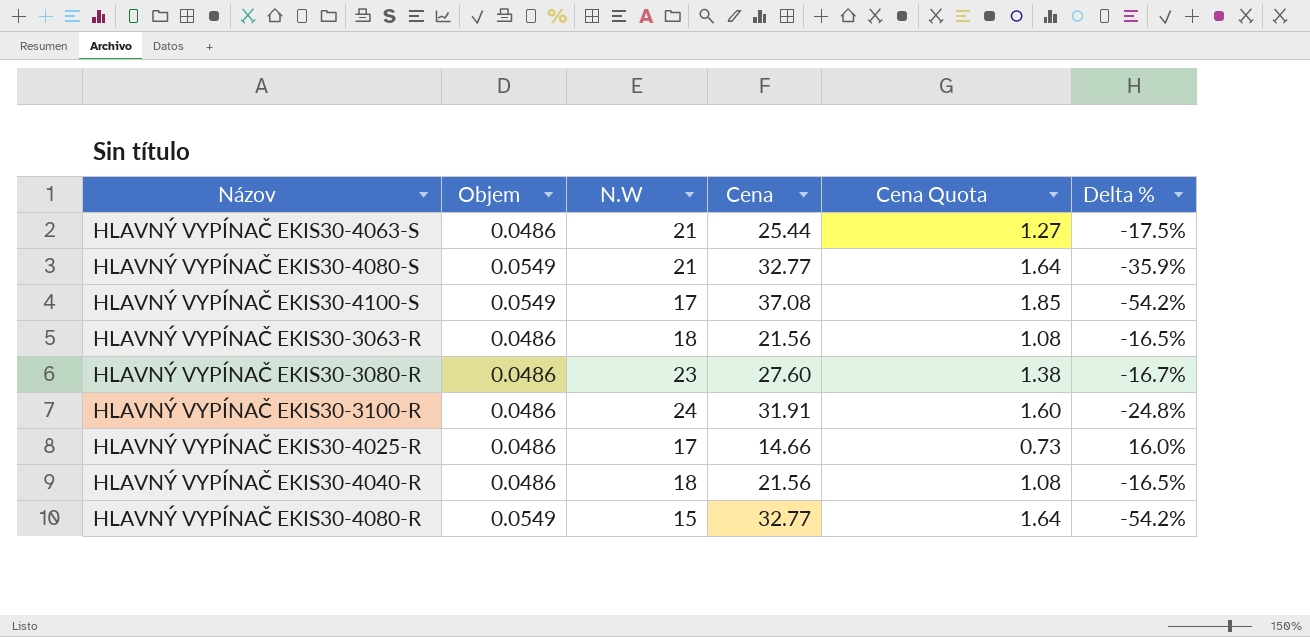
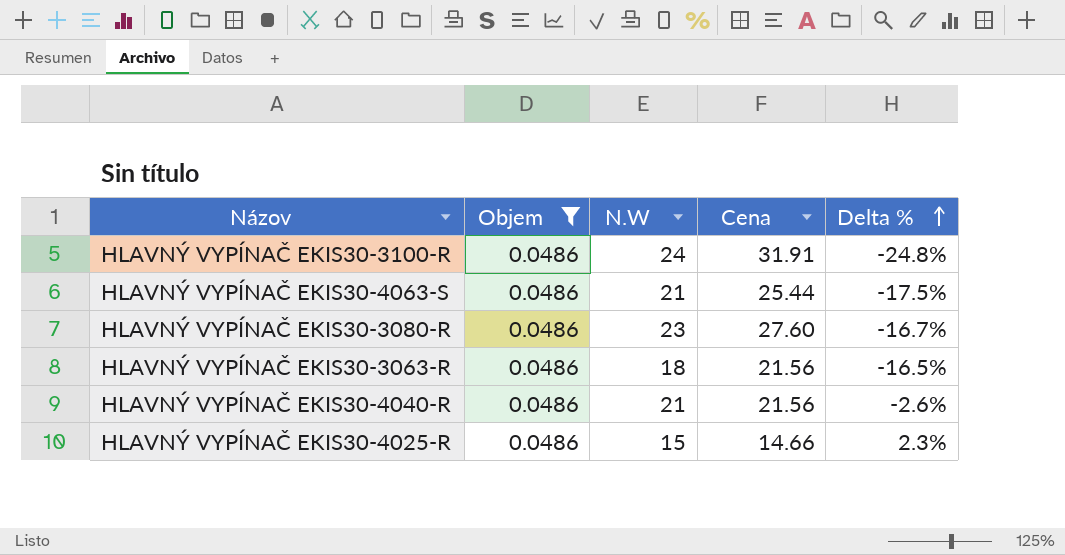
filter: none -> Objem = 0.0486
row order: none -> Delta % ascending
column Cena Quota | formula: [Cena] * 0.05 -> none
HLAVNÝ VYPÍNAČ EKIS30-4040-R | N.W: 18 -> 21
HLAVNÝ VYPÍNAČ EKIS30-4040-R | Delta %: -16.5% -> -2.6%
HLAVNÝ VYPÍNAČ EKIS30-4025-R | N.W: 17 -> 15
HLAVNÝ VYPÍNAČ EKIS30-4025-R | Delta %: 16.0% -> 2.3%

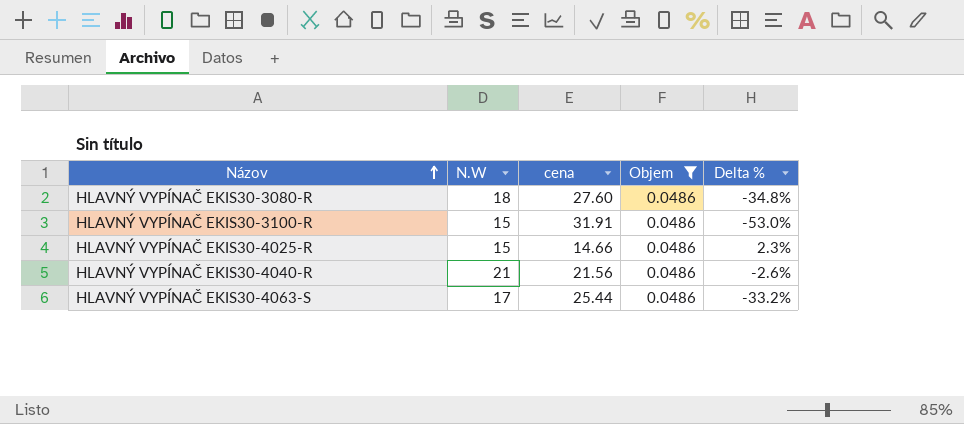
row order: Delta % ascending -> Názov ascending
column name: Cena -> cena
column Objem | position: 2 -> 4
row HLAVNÝ VYPÍNAČ EKIS30-3063-R: 0.0486 | 18 | 21.56 | -16.5% -> none
HLAVNÝ VYPÍNAČ EKIS30-3080-R | N.W: 23 -> 18
HLAVNÝ VYPÍNAČ EKIS30-3080-R | Delta %: -16.7% -> -34.8%
HLAVNÝ VYPÍNAČ EKIS30-3100-R | N.W: 24 -> 15
HLAVNÝ VYPÍNAČ EKIS30-3100-R | Delta %: -24.8% -> -53.0%
HLAVNÝ VYPÍNAČ EKIS30-4063-S | N.W: 21 -> 17
HLAVNÝ VYPÍNAČ EKIS30-4063-S | Delta %: -17.5% -> -33.2%

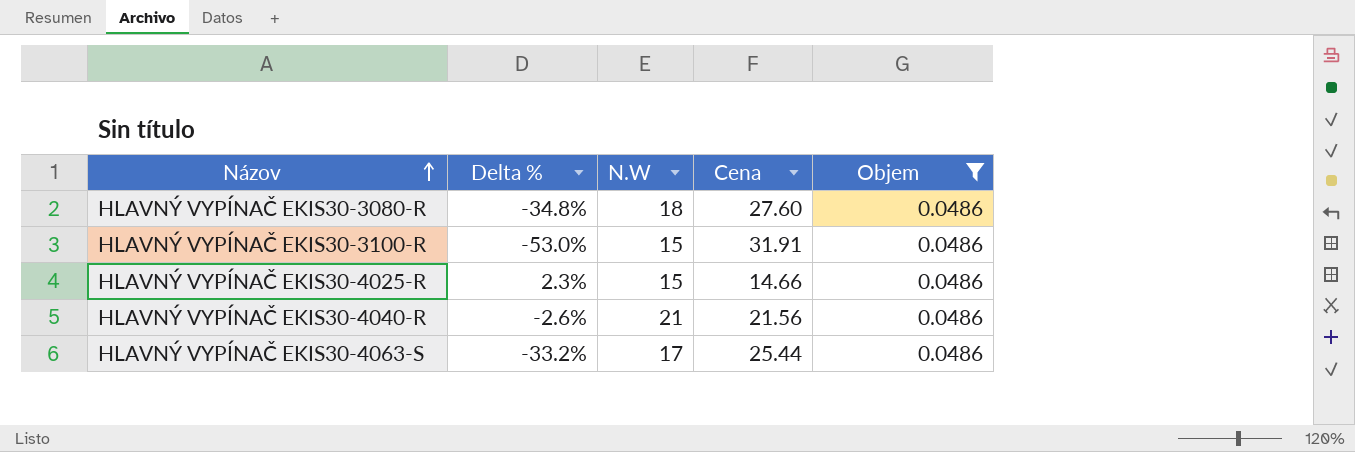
column Delta % | position: 5 -> 2
column name: cena -> Cena

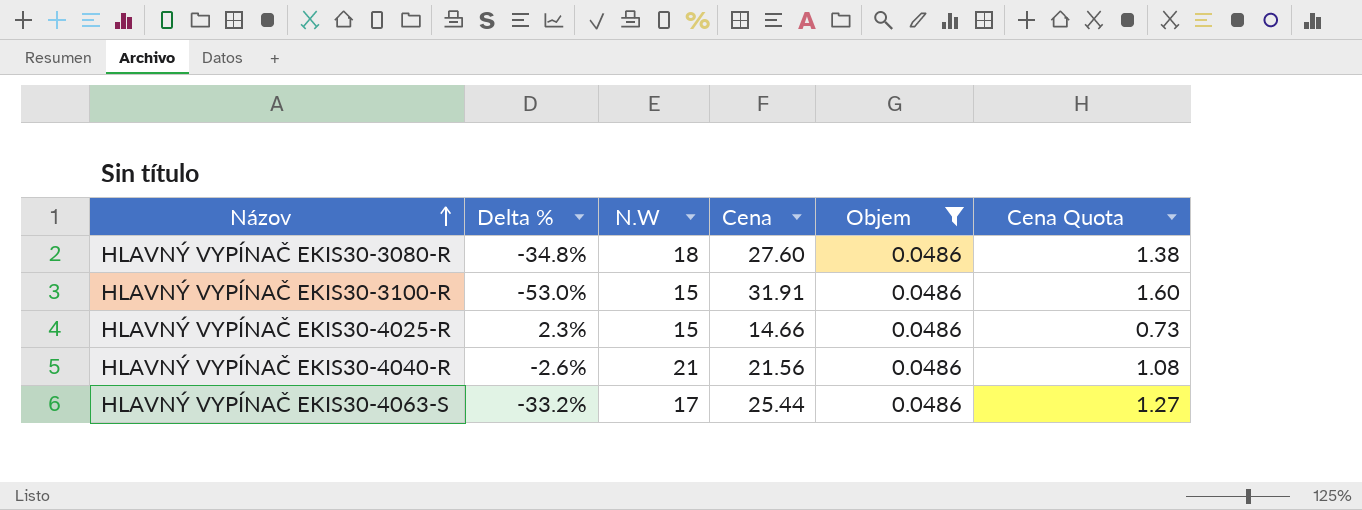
column Cena Quota | formula: none -> [Cena] * 0.05

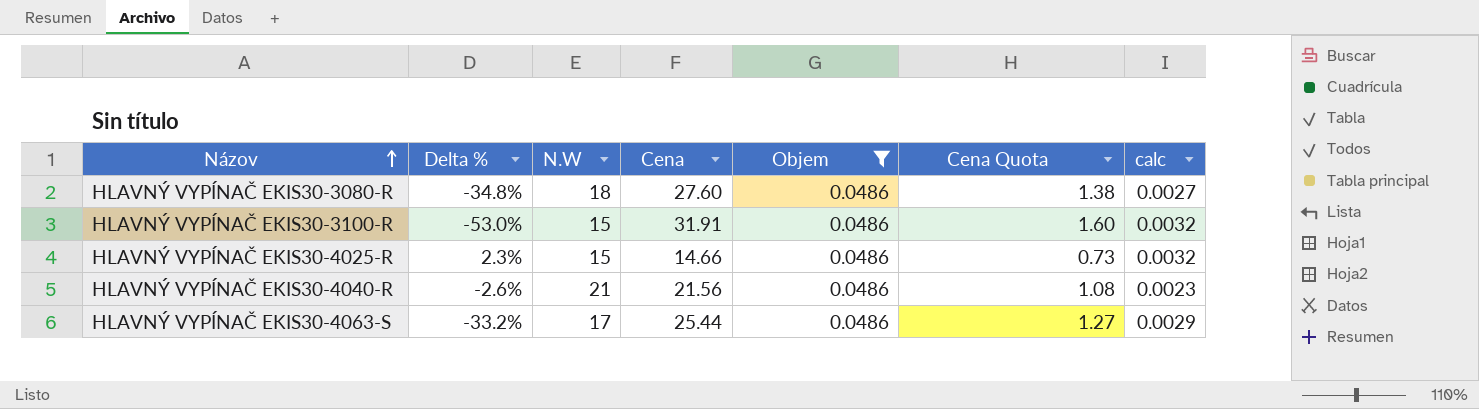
column calc | formula: none -> [Objem] / [N.W]

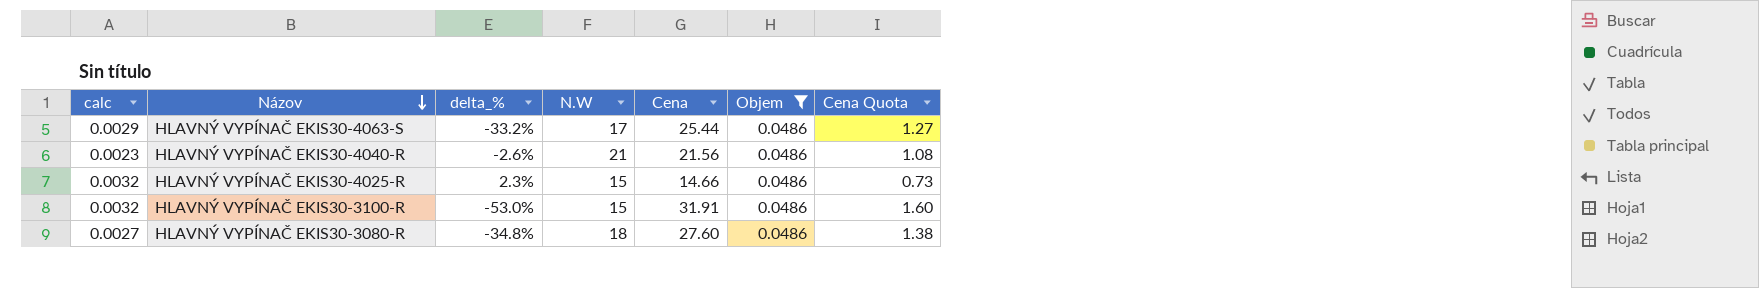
row order: Názov ascending -> Názov descending
column calc | position: 7 -> 1
column name: Delta % -> delta_%

